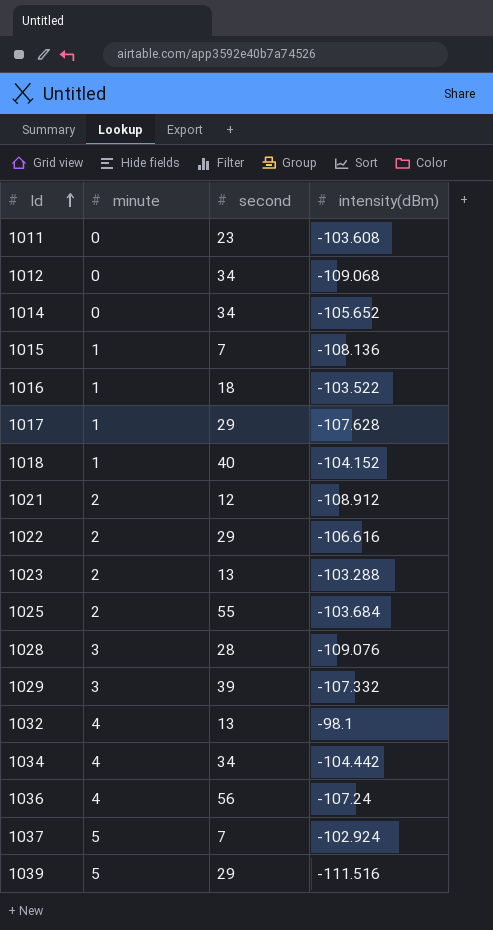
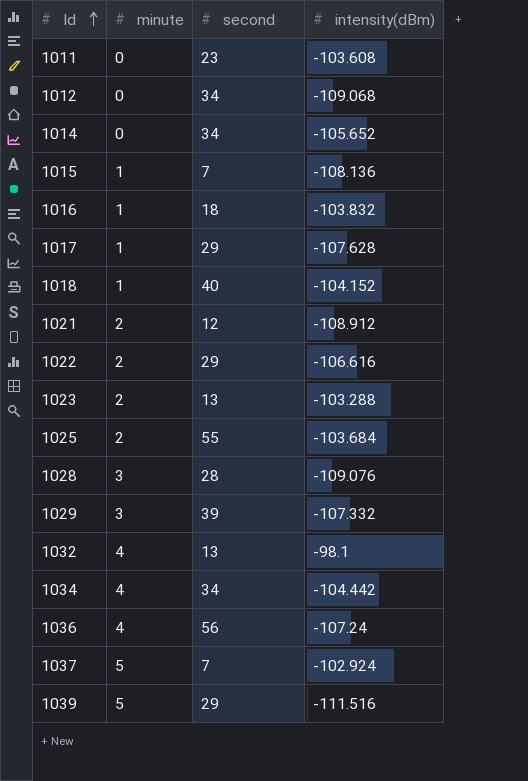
1016 | intensity(dBm): -103.522 -> -103.832

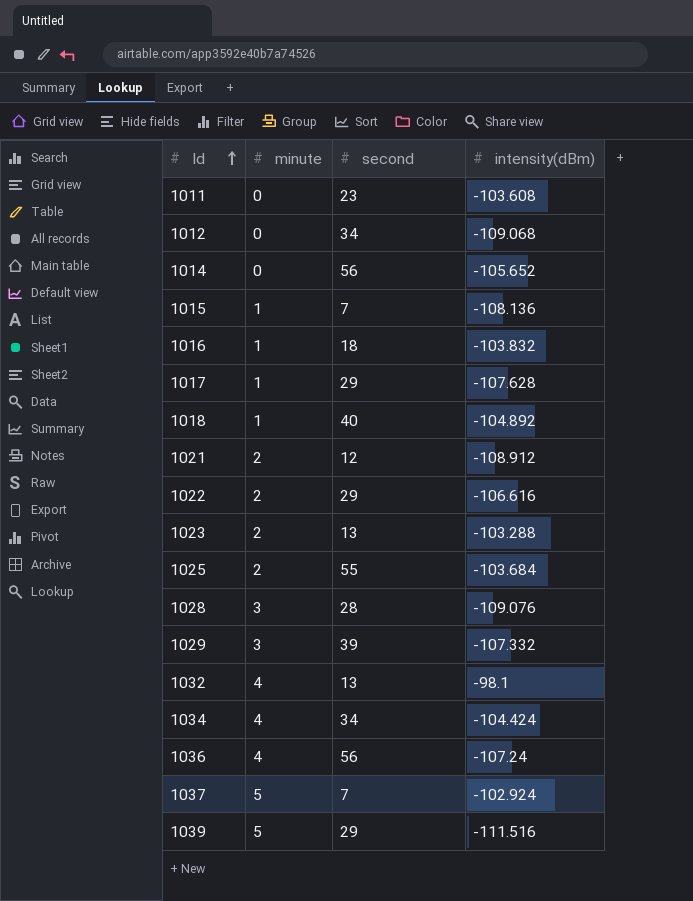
1014 | second: 34 -> 56
1018 | intensity(dBm): -104.152 -> -104.892
1034 | intensity(dBm): -104.442 -> -104.424

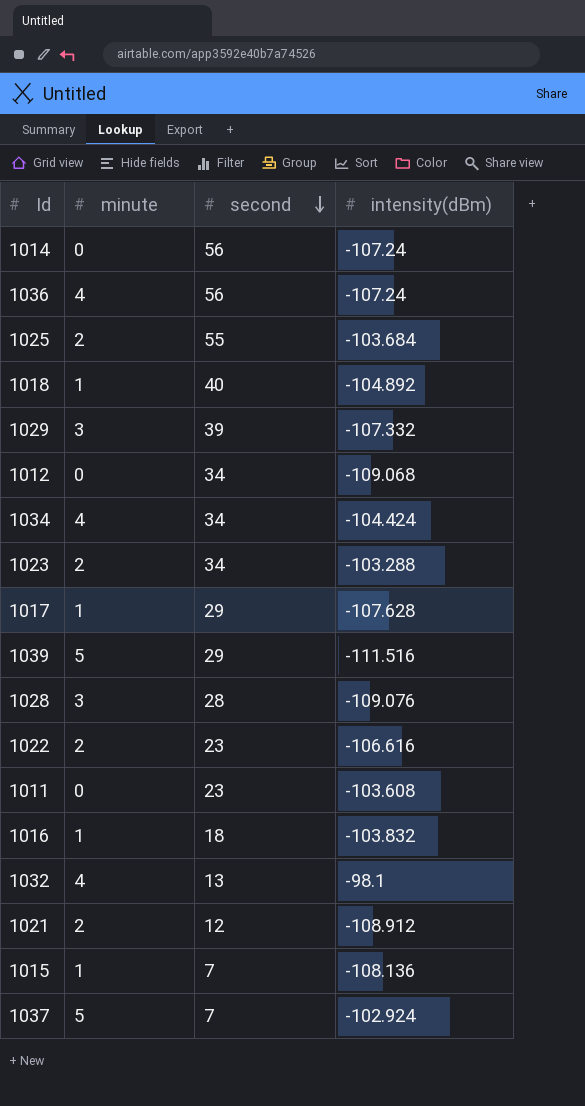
row order: Id ascending -> second descending
1014 | intensity(dBm): -105.652 -> -107.24
1023 | second: 13 -> 34
1022 | second: 29 -> 23

